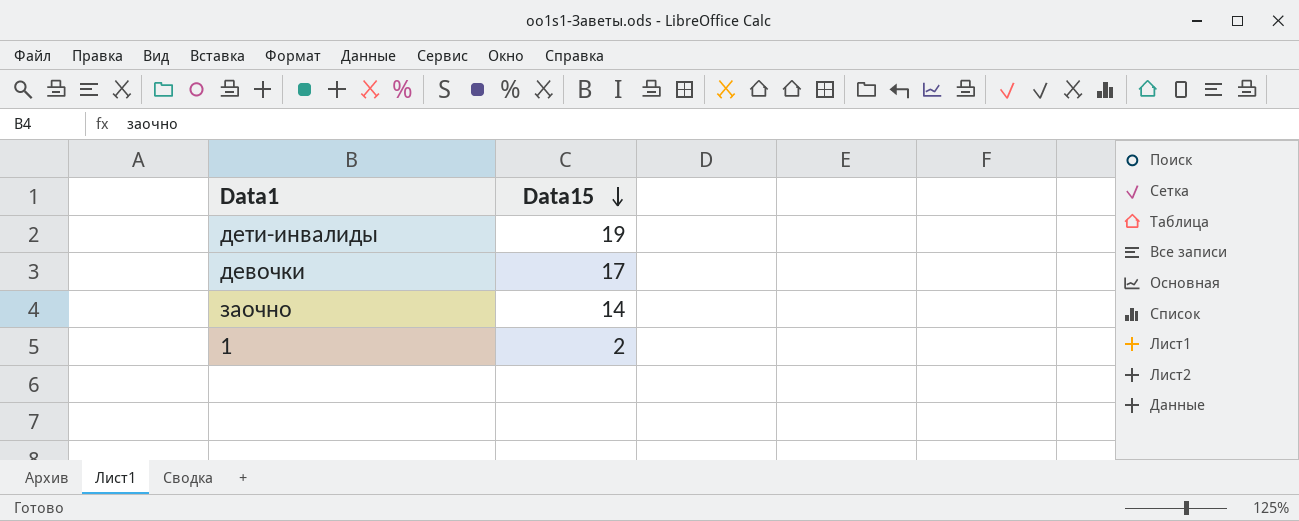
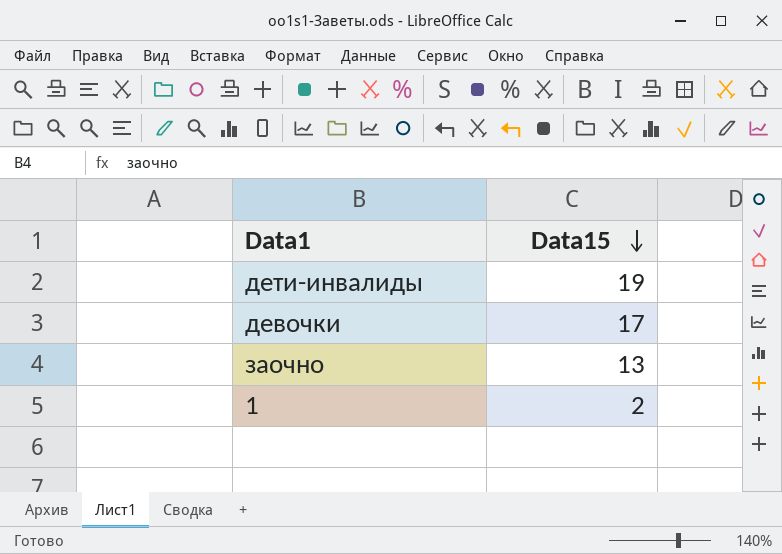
заочно | Data15: 14 -> 13

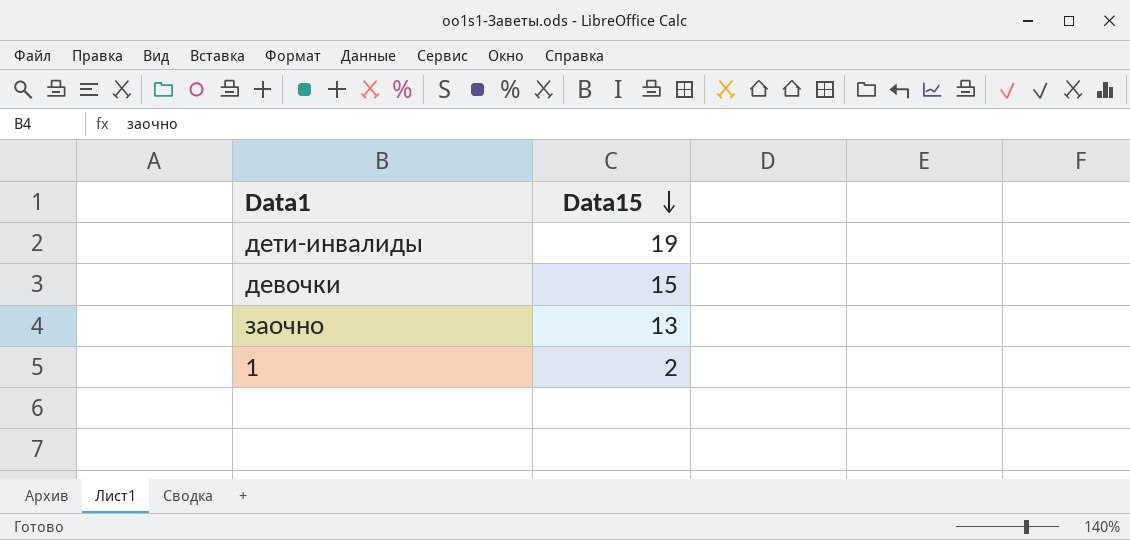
девочки | Data15: 17 -> 15

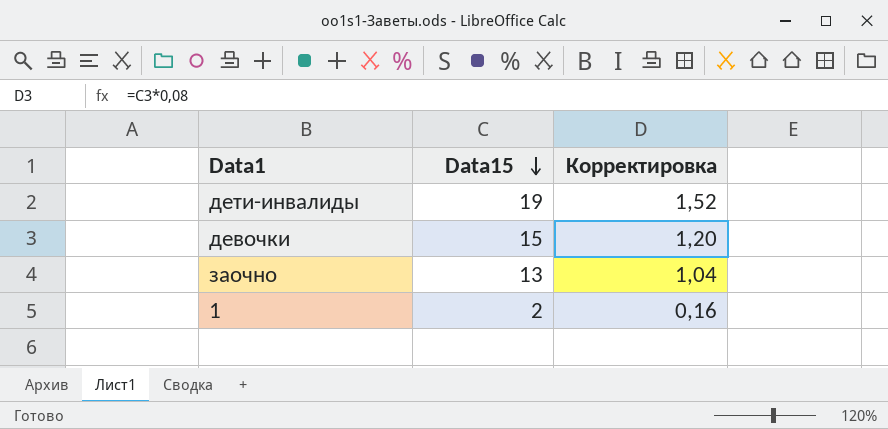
column Корректировка | formula: none -> [Data15] * 0,08

